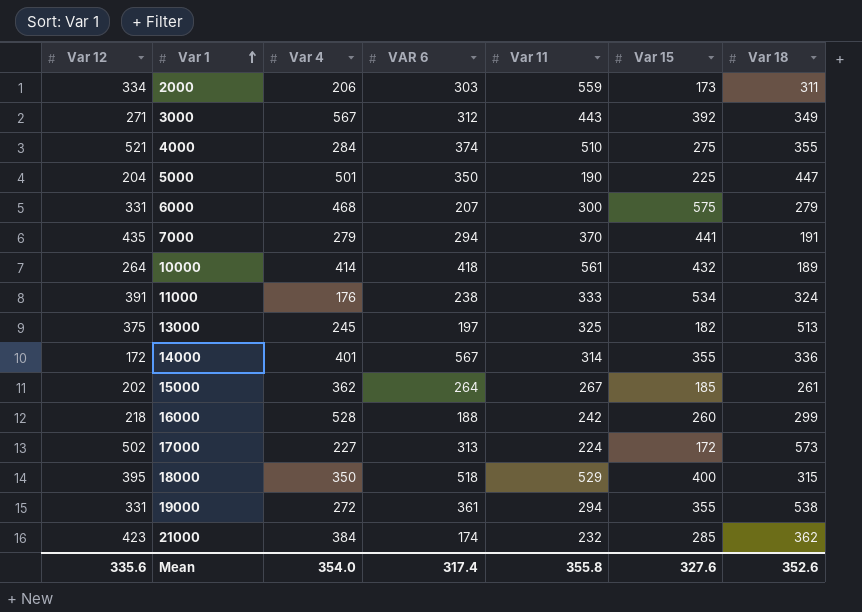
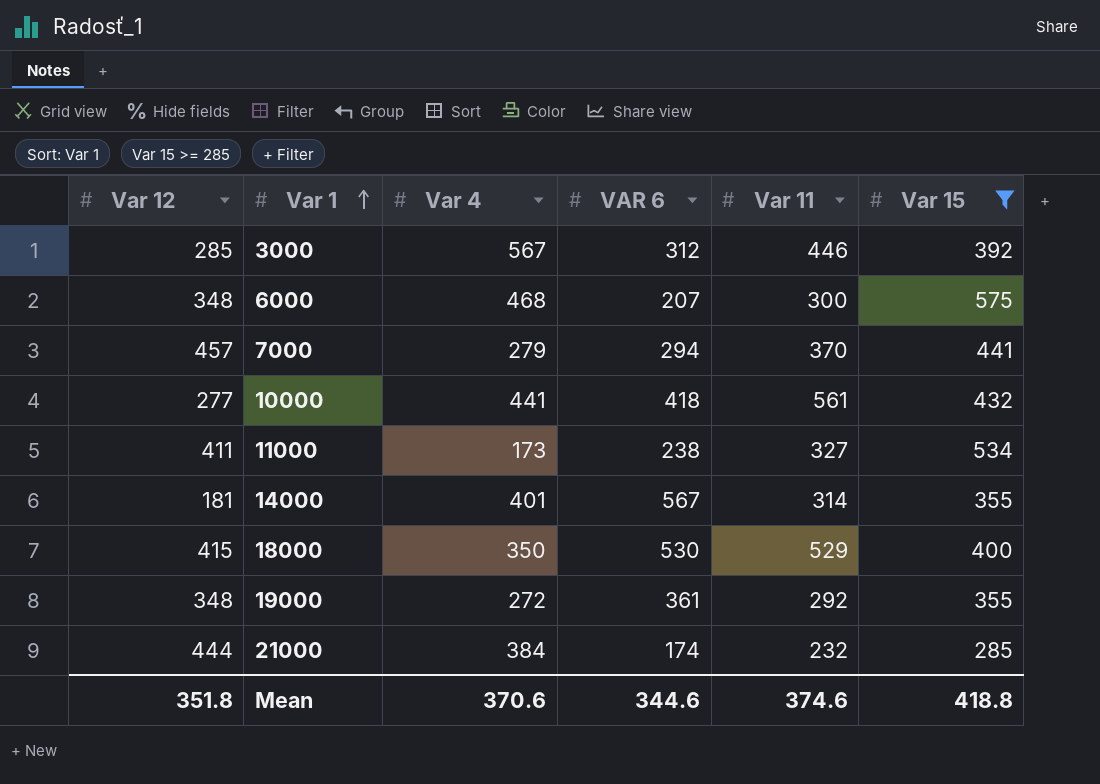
filter: none -> Var 15 >= 285
column Var 18 | position: 7 -> none
3000 | Var 12: 271 -> 285
3000 | Var 11: 443 -> 446
6000 | Var 12: 331 -> 348
7000 | Var 12: 435 -> 457
10000 | Var 12: 264 -> 277
10000 | Var 4: 414 -> 441
11000 | Var 12: 391 -> 411
11000 | Var 4: 176 -> 173
11000 | Var 11: 333 -> 327
14000 | Var 12: 172 -> 181
18000 | Var 12: 395 -> 415
18000 | VAR 6: 518 -> 530
19000 | Var 12: 331 -> 348
19000 | Var 11: 294 -> 292
21000 | Var 12: 423 -> 444
Mean | Var 12: 335.6 -> 351.8
Mean | Var 4: 354.0 -> 370.6
Mean | VAR 6: 317.4 -> 344.6
Mean | Var 11: 355.8 -> 374.6
Mean | Var 15: 327.6 -> 418.8

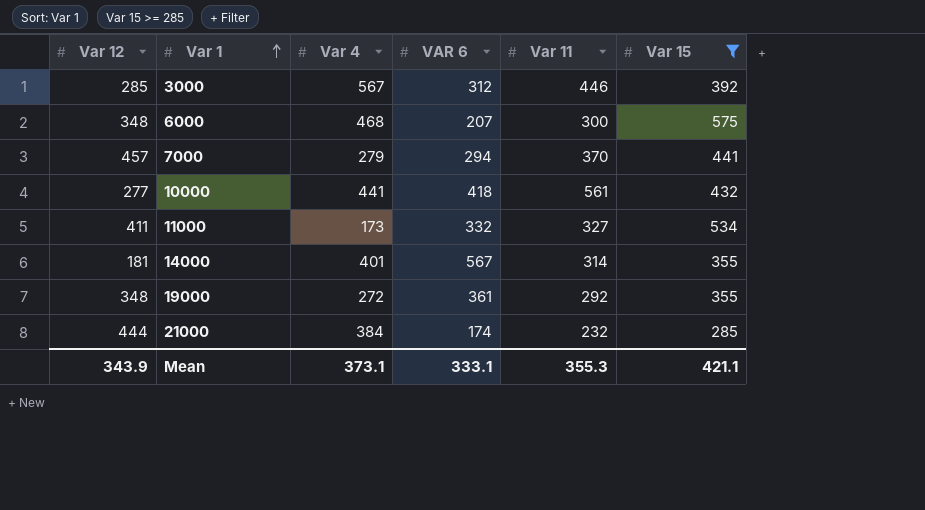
row 18000: 415 | 350 | 530 | 529 | 400 -> none
11000 | VAR 6: 238 -> 332
Mean | Var 12: 351.8 -> 343.9
Mean | Var 4: 370.6 -> 373.1
Mean | VAR 6: 344.6 -> 333.1
Mean | Var 11: 374.6 -> 355.3
Mean | Var 15: 418.8 -> 421.1

